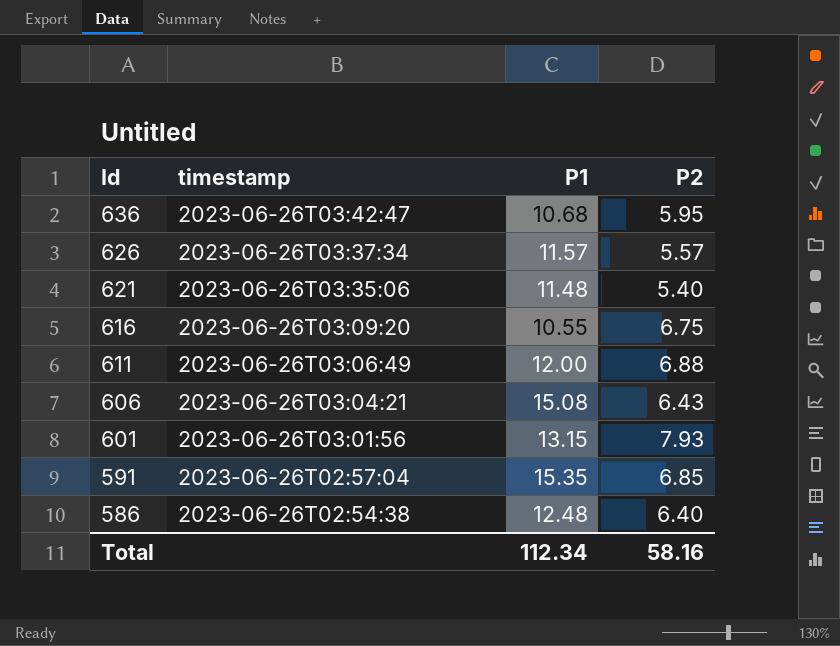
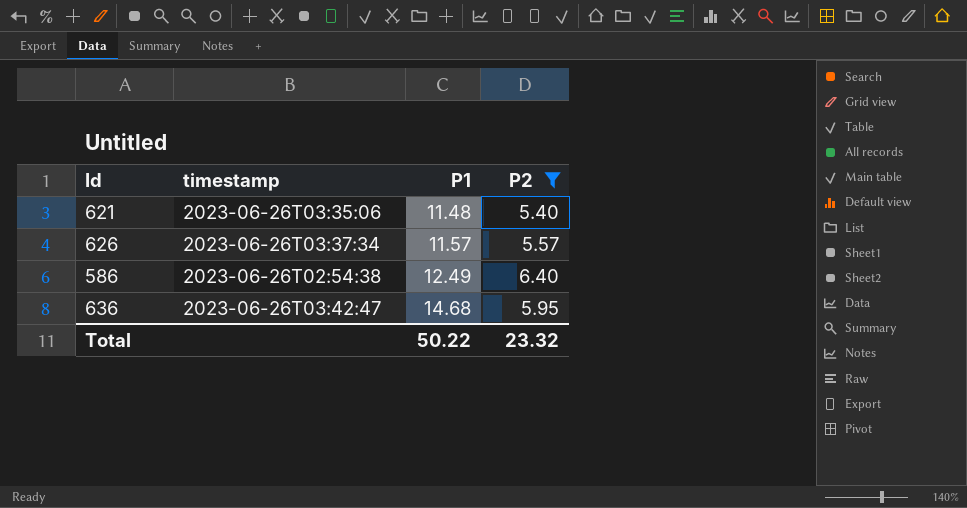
filter: none -> P2 <= 6.40
row order: Id descending -> P1 ascending
586 | P1: 12.48 -> 12.49
636 | P1: 10.68 -> 14.68
Total | P1: 112.34 -> 50.22
Total | P2: 58.16 -> 23.32

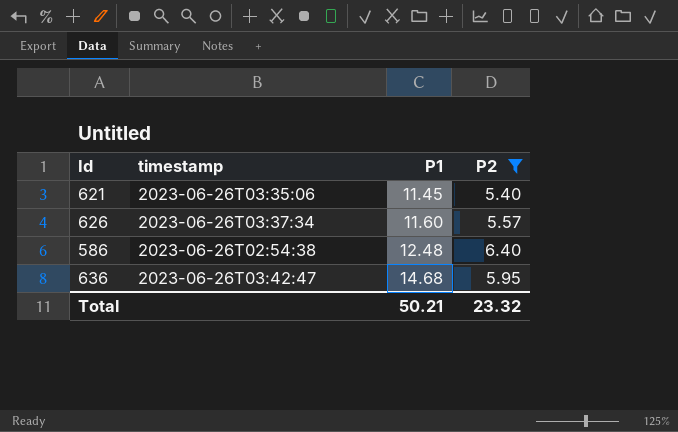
621 | P1: 11.48 -> 11.45
626 | P1: 11.57 -> 11.60
586 | P1: 12.49 -> 12.48
Total | P1: 50.22 -> 50.21

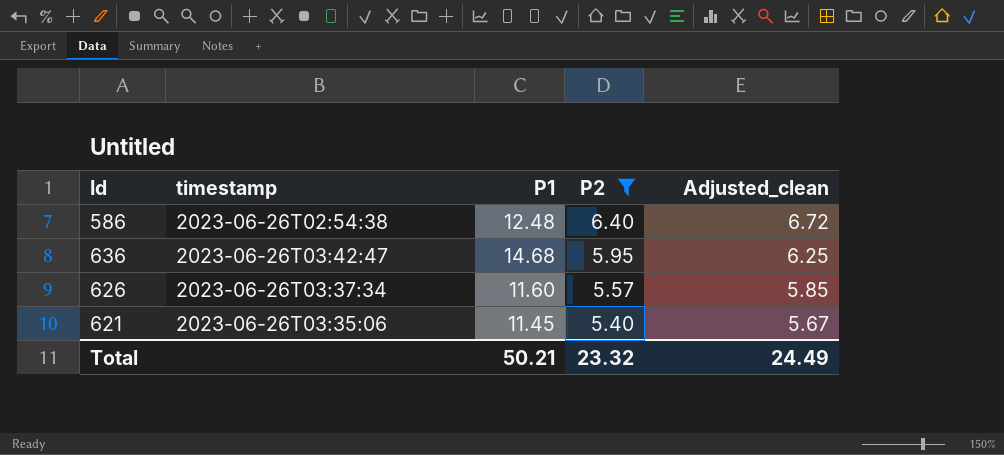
row order: P1 ascending -> P2 descending
column Adjusted_clean | formula: none -> [P2] * 1.05

